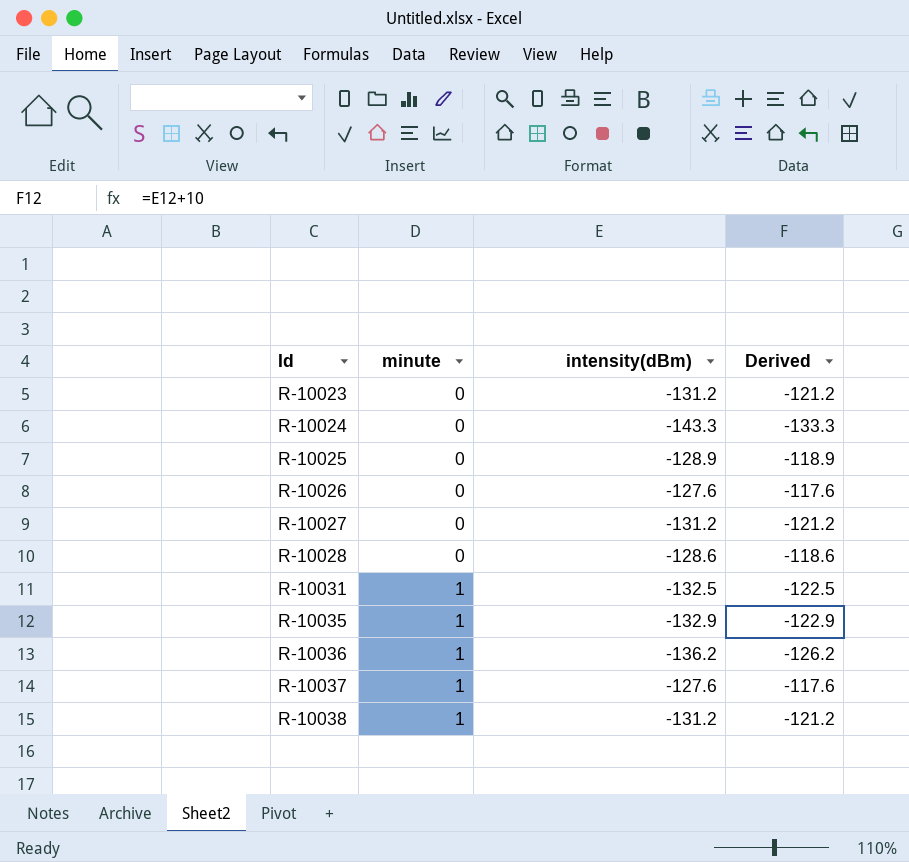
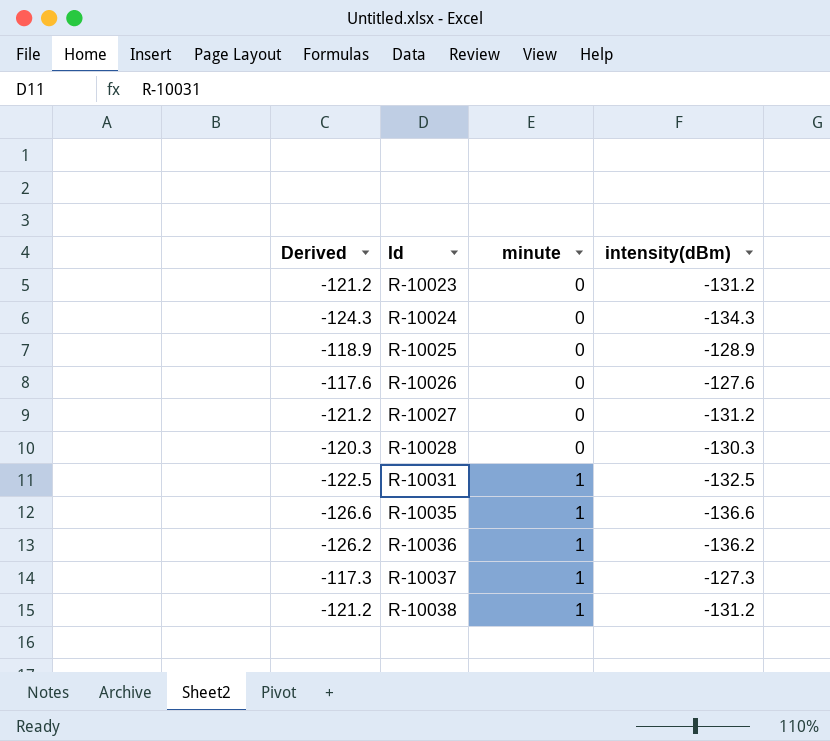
column Derived | position: 4 -> 1
R-10024 | Derived: -133.3 -> -124.3
R-10024 | intensity(dBm): -143.3 -> -134.3
R-10028 | Derived: -118.6 -> -120.3
R-10028 | intensity(dBm): -128.6 -> -130.3
R-10035 | Derived: -122.9 -> -126.6
R-10035 | intensity(dBm): -132.9 -> -136.6
R-10037 | Derived: -117.6 -> -117.3
R-10037 | intensity(dBm): -127.6 -> -127.3

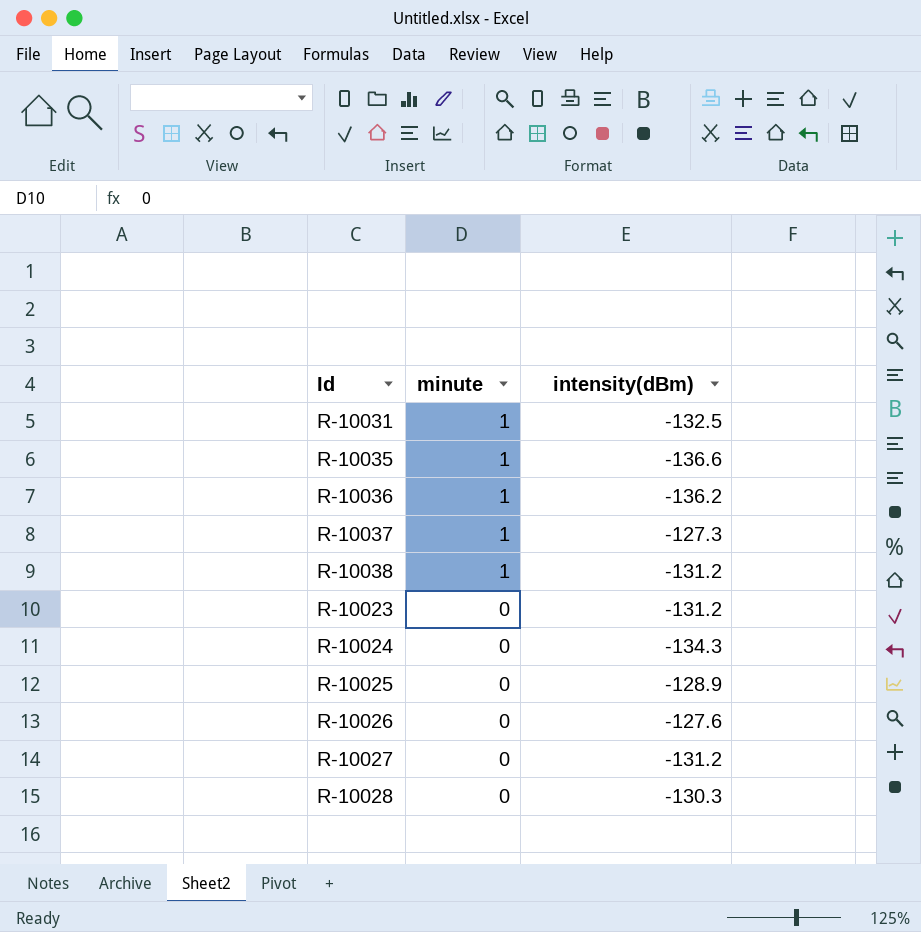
row order: Id ascending -> minute descending
column Derived | formula: [intensity(dBm)] + 10 -> none

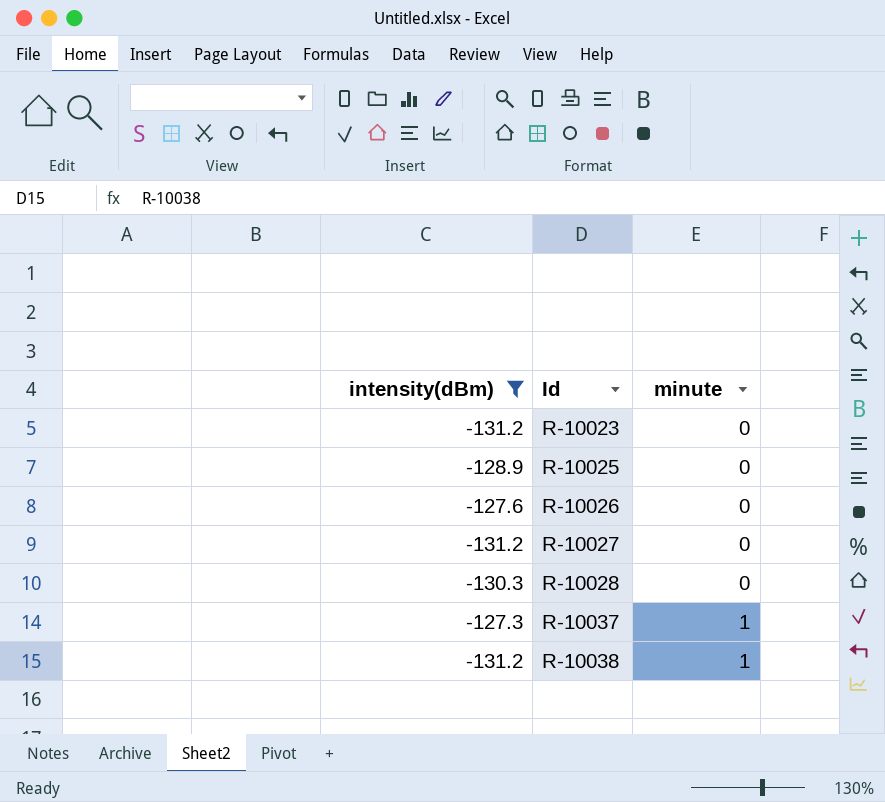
filter: none -> intensity(dBm) >= -131.2
row order: minute descending -> Id ascending
column intensity(dBm) | position: 3 -> 1

